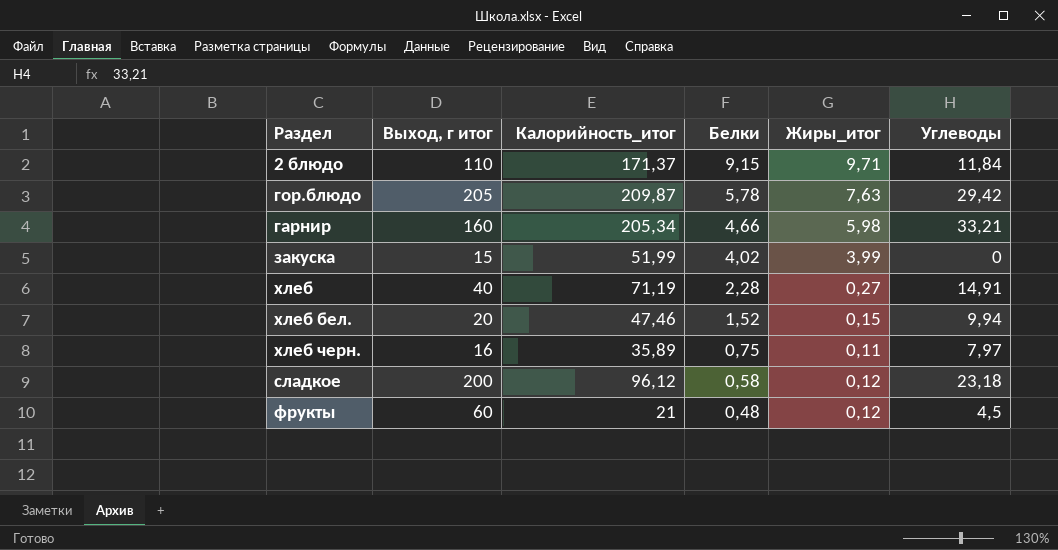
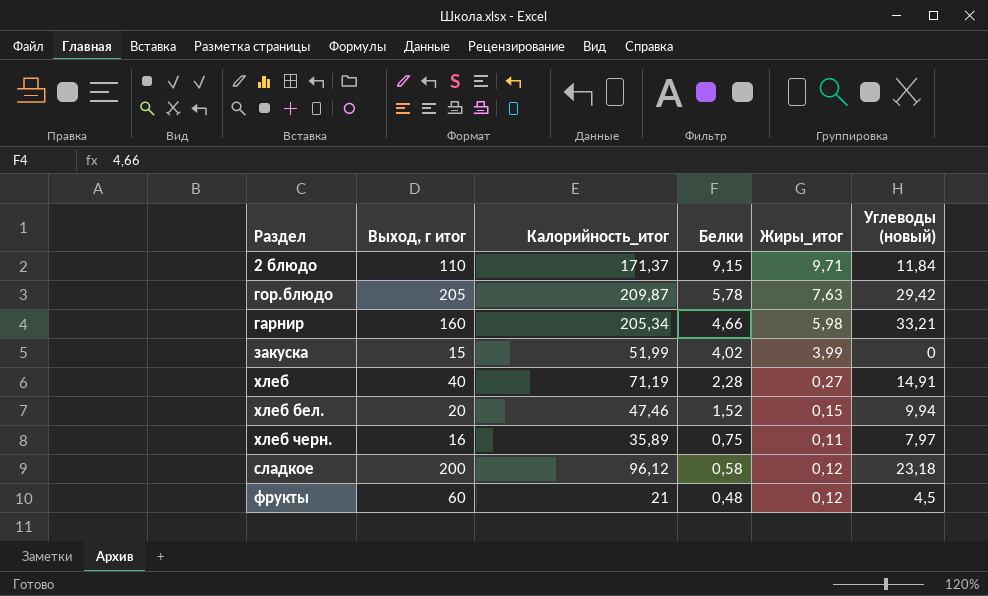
column name: Углеводы -> Углеводы (новый)

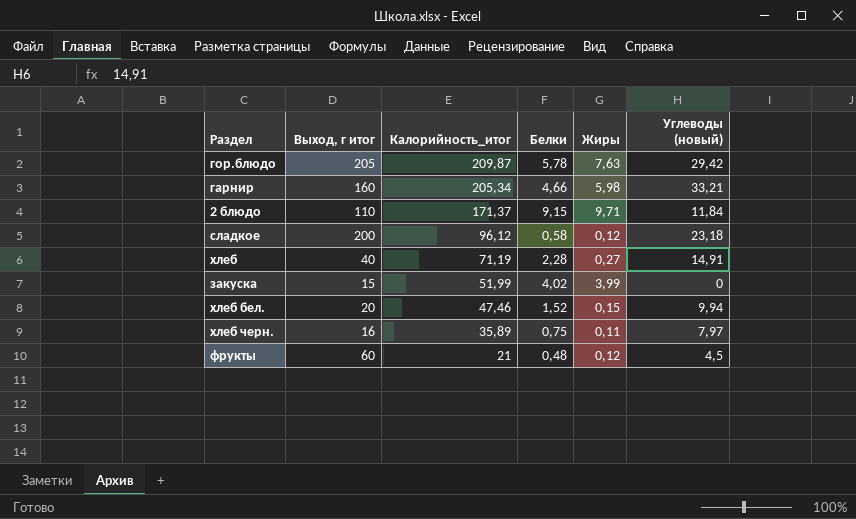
row order: Белки descending -> Калорийность_итог descending
column name: Жиры_итог -> Жиры

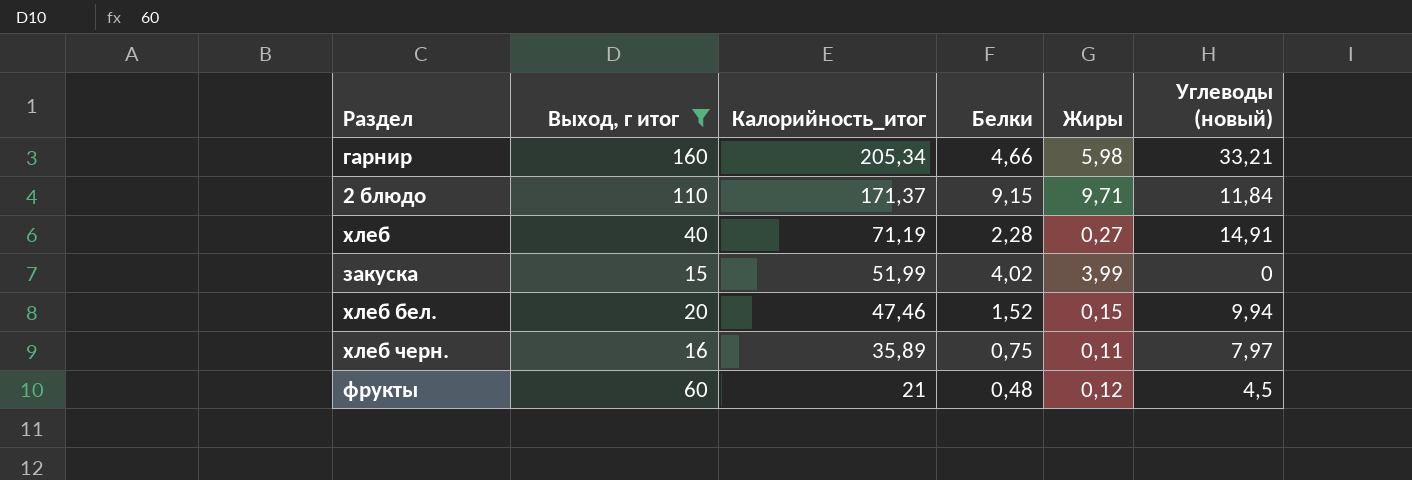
filter: none -> Выход, г итог <= 160

